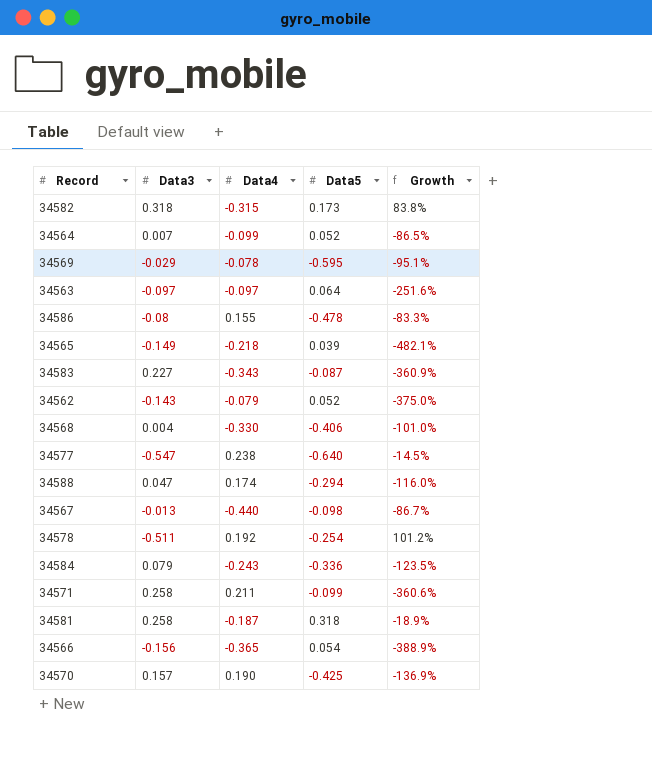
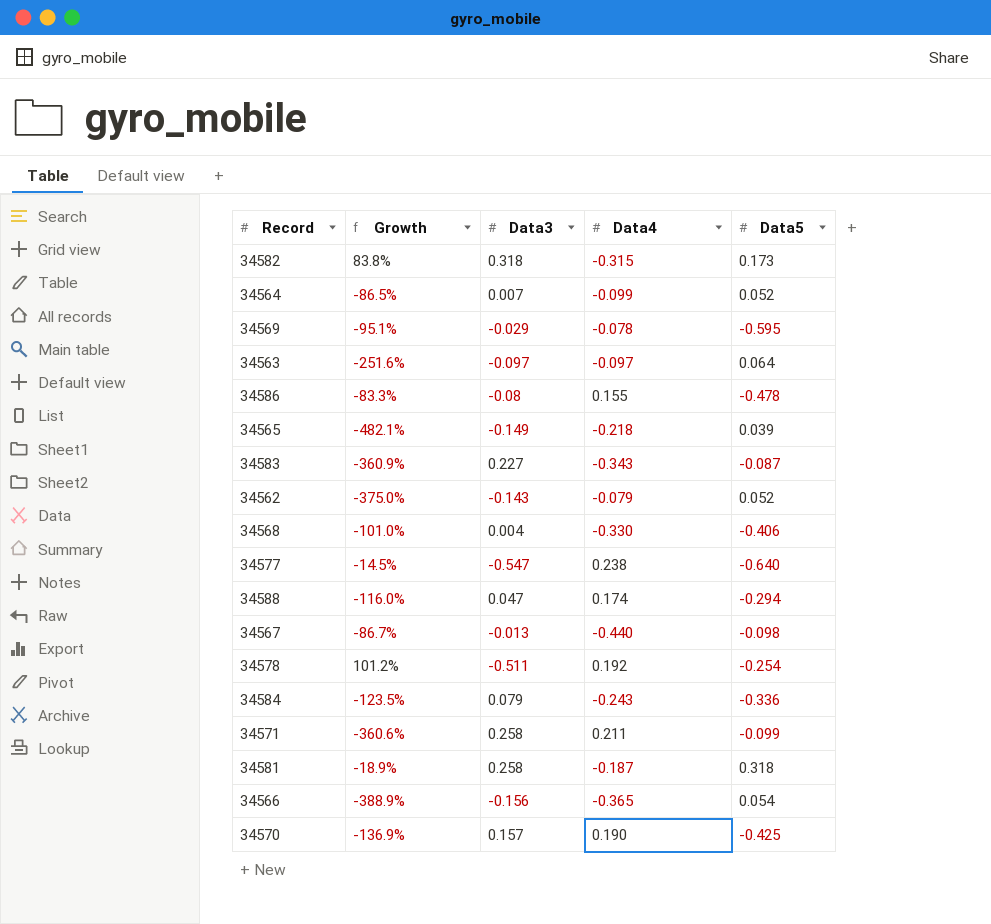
column Growth | position: 5 -> 2

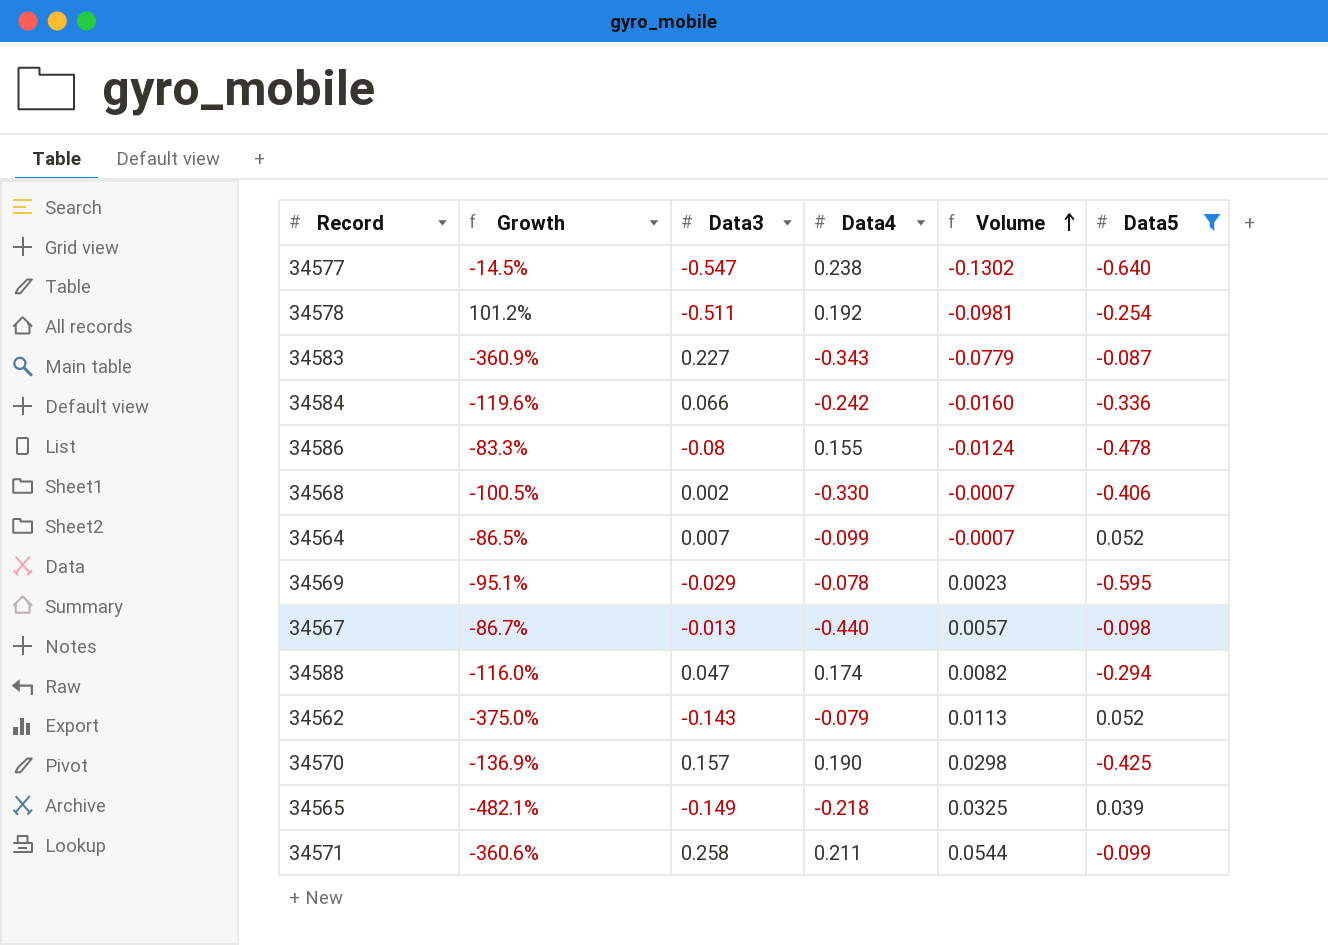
filter: none -> Data5 <= 0.052
row order: none -> Volume ascending
column Volume | formula: none -> [Data3] * [Data4]
34584 | Growth: -123.5% -> -119.6%
34584 | Data3: 0.079 -> 0.066
34584 | Data4: -0.243 -> -0.242
34568 | Growth: -101.0% -> -100.5%
34568 | Data3: 0.004 -> 0.002

